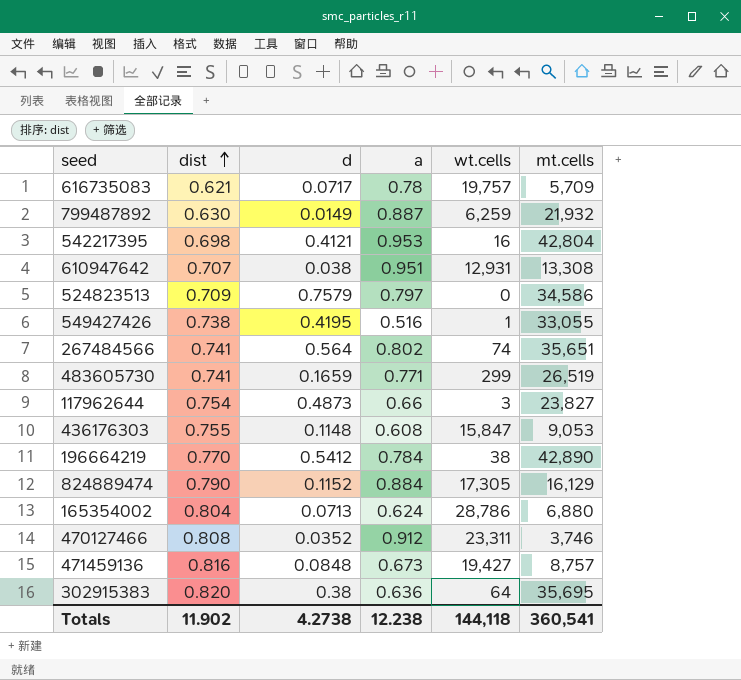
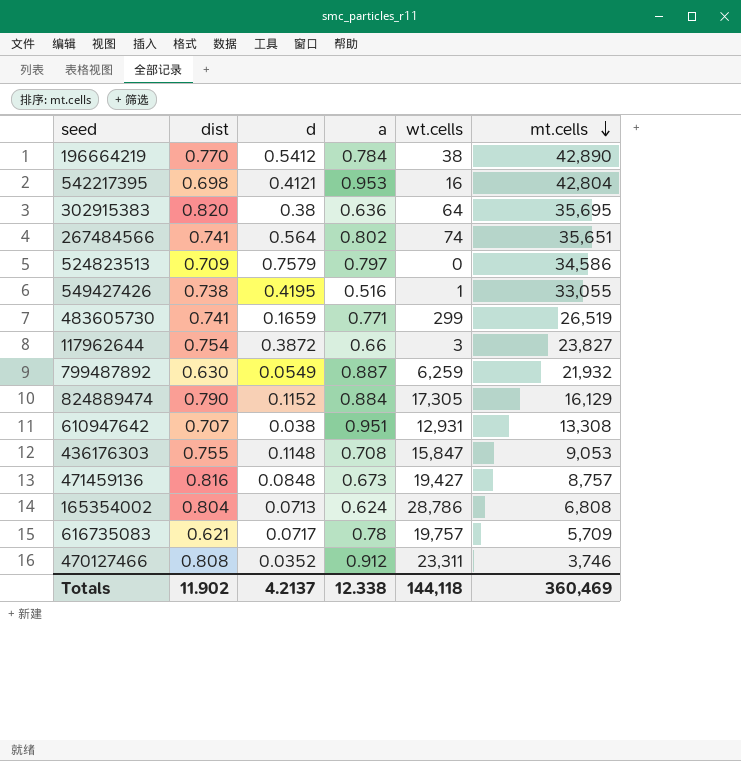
row order: dist ascending -> mt.cells descending
117962644 | d: 0.4873 -> 0.3872
799487892 | d: 0.0149 -> 0.0549
436176303 | a: 0.608 -> 0.708
165354002 | mt.cells: 6,880 -> 6,808
Totals | d: 4.2738 -> 4.2137
Totals | a: 12.238 -> 12.338
Totals | mt.cells: 360,541 -> 360,469

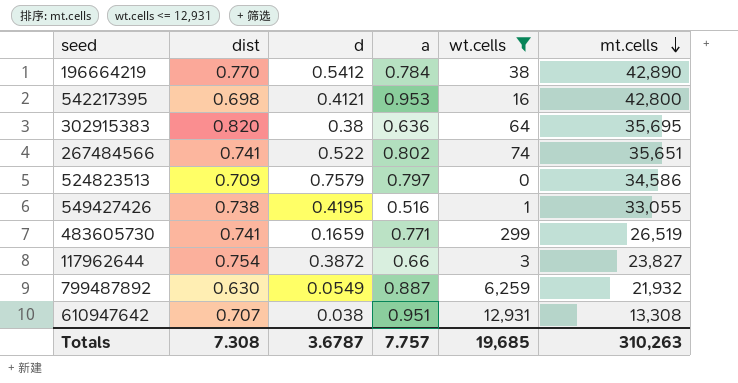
filter: none -> wt.cells <= 12,931
542217395 | mt.cells: 42,804 -> 42,800
267484566 | d: 0.564 -> 0.522
Totals | dist: 11.902 -> 7.308
Totals | d: 4.2137 -> 3.6787
Totals | a: 12.338 -> 7.757
Totals | wt.cells: 144,118 -> 19,685
Totals | mt.cells: 360,469 -> 310,263

